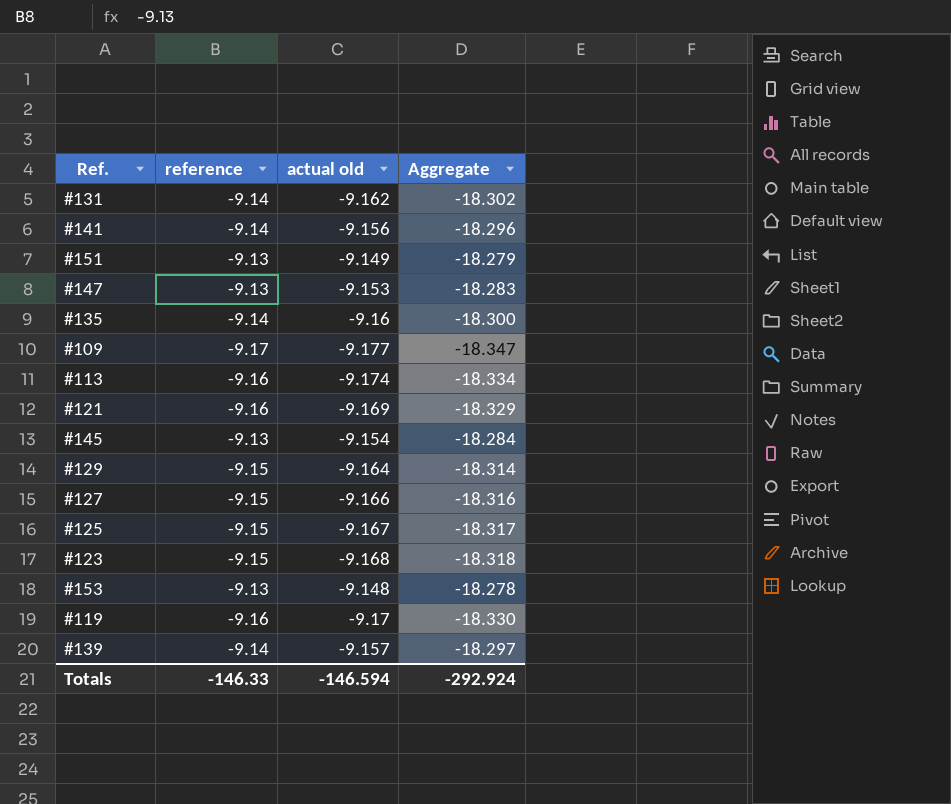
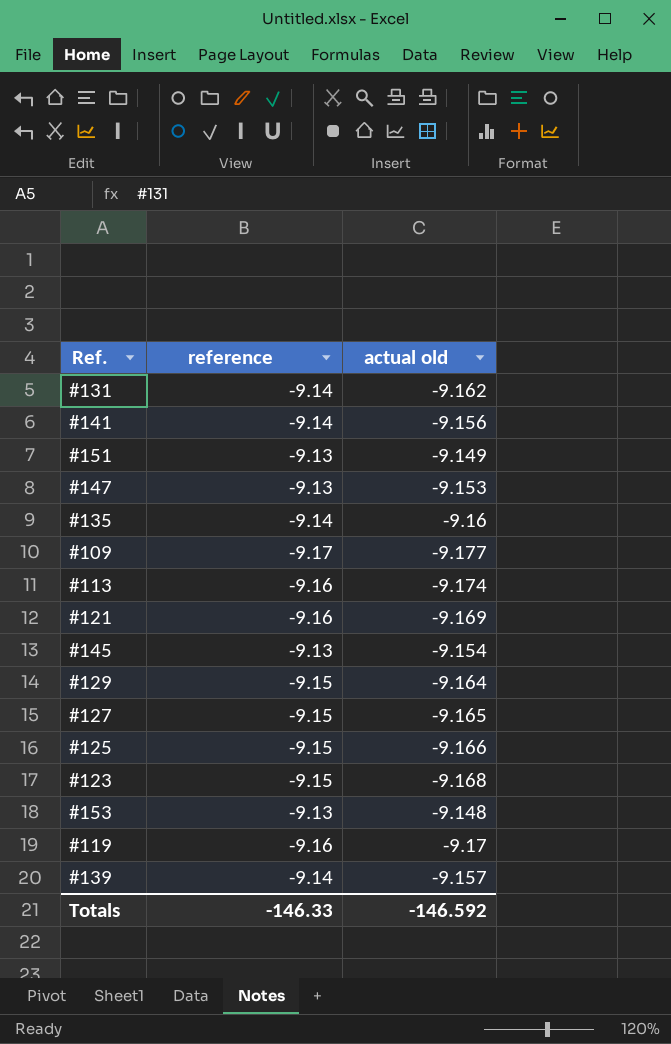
column Aggregate | formula: [reference] + [actual old] -> none
#127 | actual old: -9.166 -> -9.165
#125 | actual old: -9.167 -> -9.166
Totals | actual old: -146.594 -> -146.592

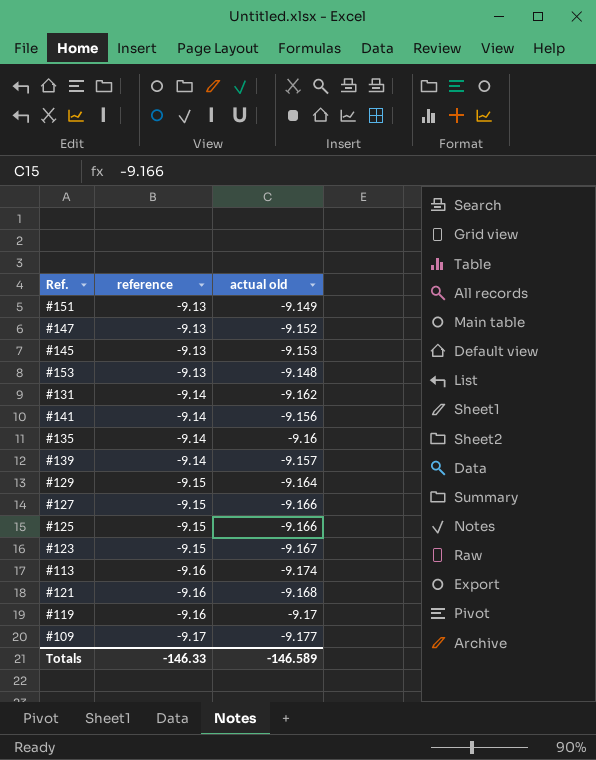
row order: none -> reference descending
#147 | actual old: -9.153 -> -9.152
#145 | actual old: -9.154 -> -9.153
#127 | actual old: -9.165 -> -9.166
#123 | actual old: -9.168 -> -9.167
#121 | actual old: -9.169 -> -9.168
Totals | actual old: -146.592 -> -146.589

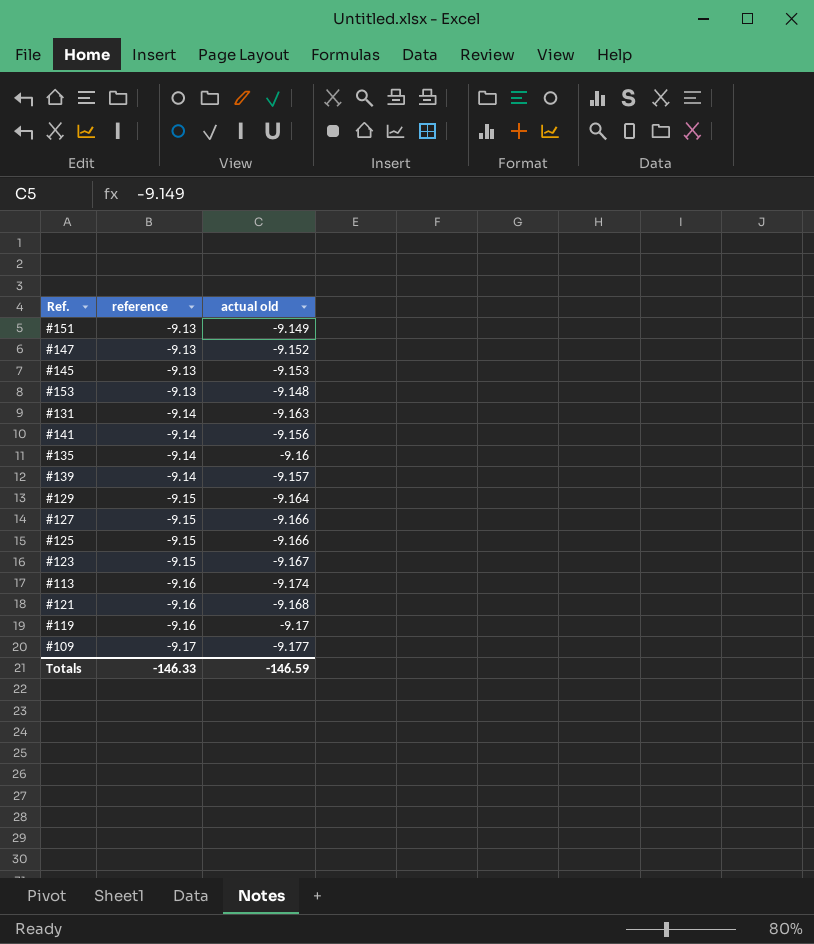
#131 | actual old: -9.162 -> -9.163
Totals | actual old: -146.589 -> -146.59

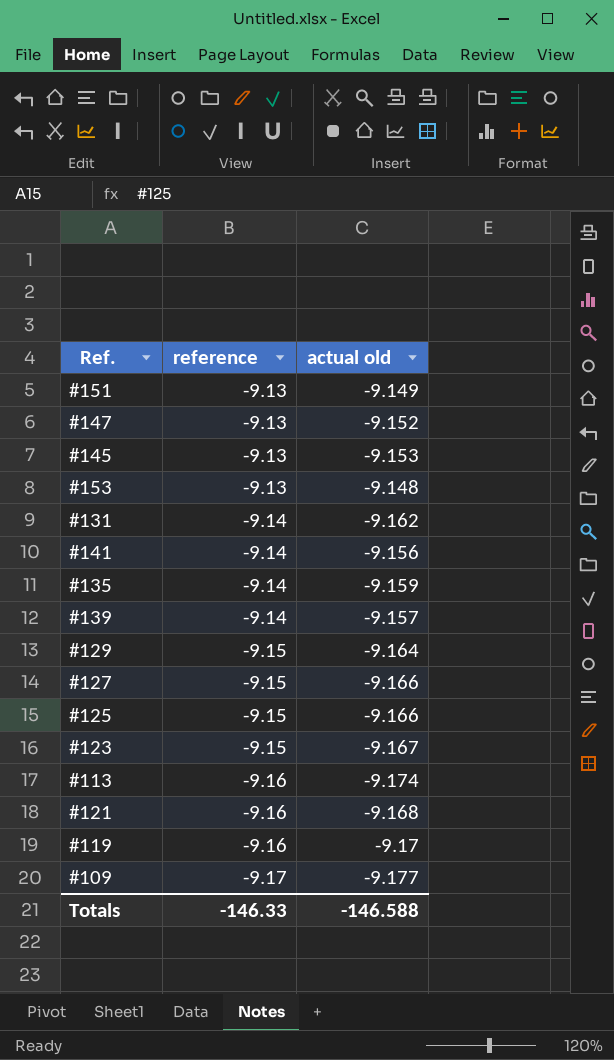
#131 | actual old: -9.163 -> -9.162
#135 | actual old: -9.16 -> -9.159
Totals | actual old: -146.59 -> -146.588

